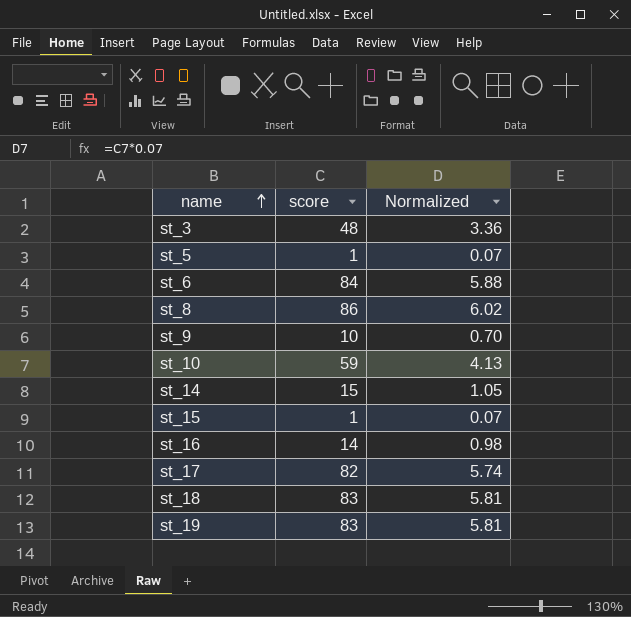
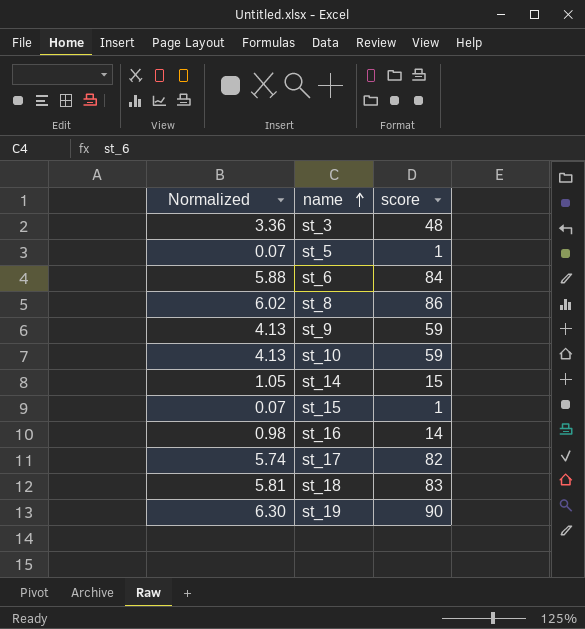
column Normalized | position: 3 -> 1
st_9 | Normalized: 0.70 -> 4.13
st_9 | score: 10 -> 59
st_19 | Normalized: 5.81 -> 6.30
st_19 | score: 83 -> 90

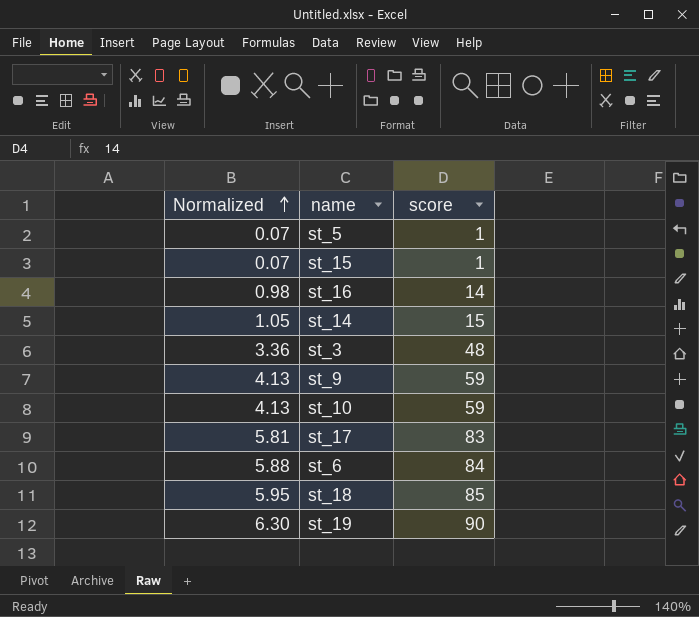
row order: name ascending -> Normalized ascending
row st_8: 6.02 | 86 -> none
st_17 | Normalized: 5.74 -> 5.81
st_17 | score: 82 -> 83
st_18 | Normalized: 5.81 -> 5.95
st_18 | score: 83 -> 85

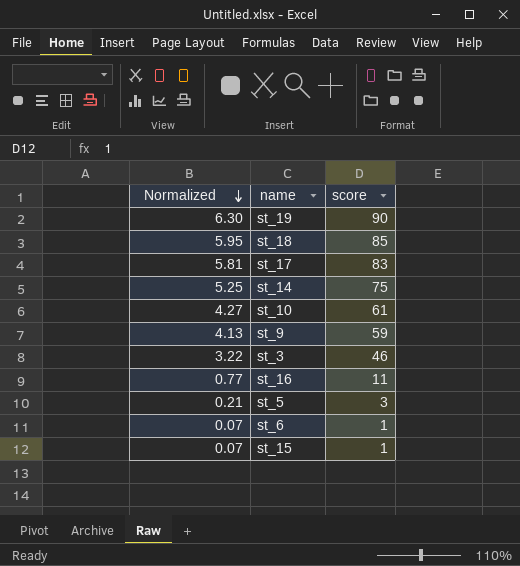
row order: Normalized ascending -> Normalized descending
st_14 | Normalized: 1.05 -> 5.25
st_14 | score: 15 -> 75
st_10 | Normalized: 4.13 -> 4.27
st_10 | score: 59 -> 61
st_3 | Normalized: 3.36 -> 3.22
st_3 | score: 48 -> 46
st_16 | Normalized: 0.98 -> 0.77
st_16 | score: 14 -> 11
st_5 | Normalized: 0.07 -> 0.21
st_5 | score: 1 -> 3
st_6 | Normalized: 5.88 -> 0.07
st_6 | score: 84 -> 1

